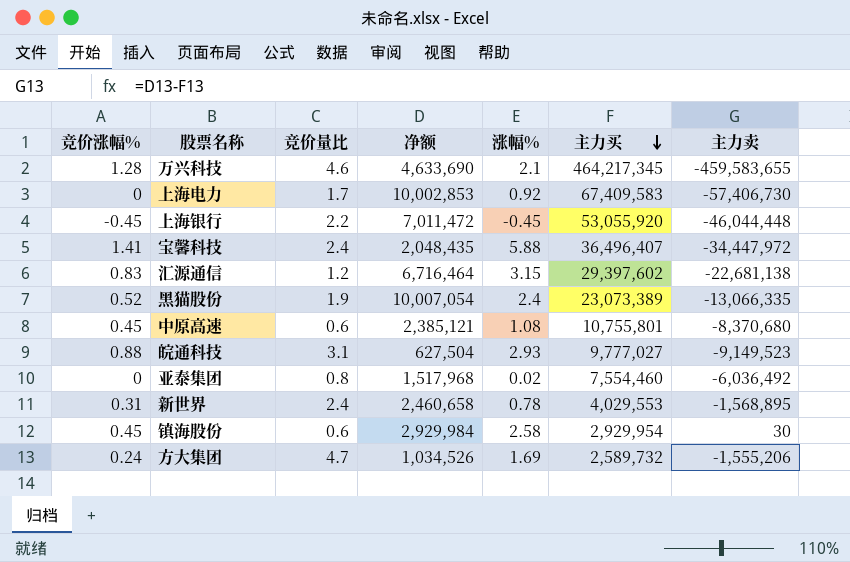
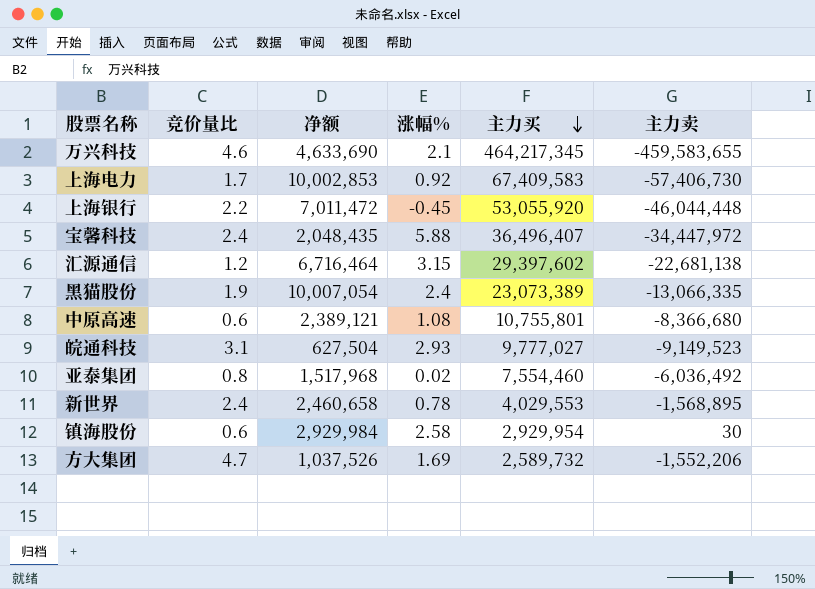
column 竞价涨幅% | position: 1 -> none
中原高速 | 净额: 2,385,121 -> 2,389,121
中原高速 | 主力卖: -8,370,680 -> -8,366,680
方大集团 | 净额: 1,034,526 -> 1,037,526
方大集团 | 主力卖: -1,555,206 -> -1,552,206

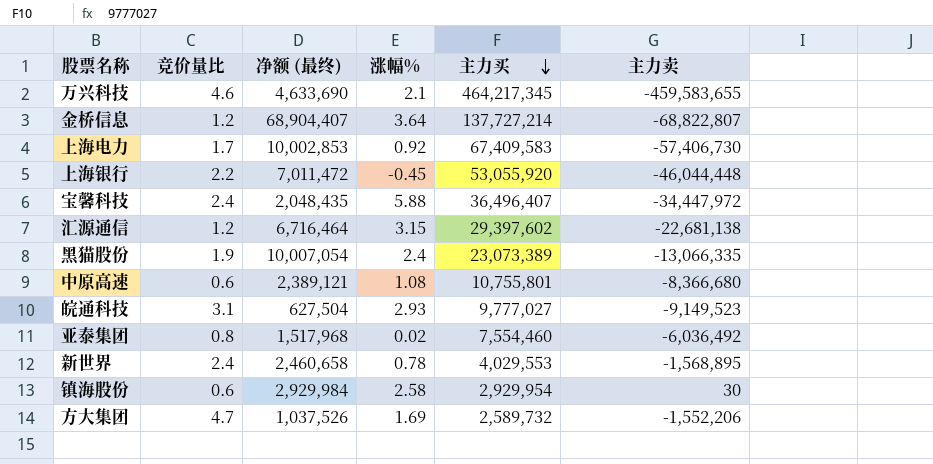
column name: 净额 -> 净额 (最终)
row 金桥信息: none -> 1.2 | 68,904,407 | 3.64 | 137,727,214 | -68,822,807

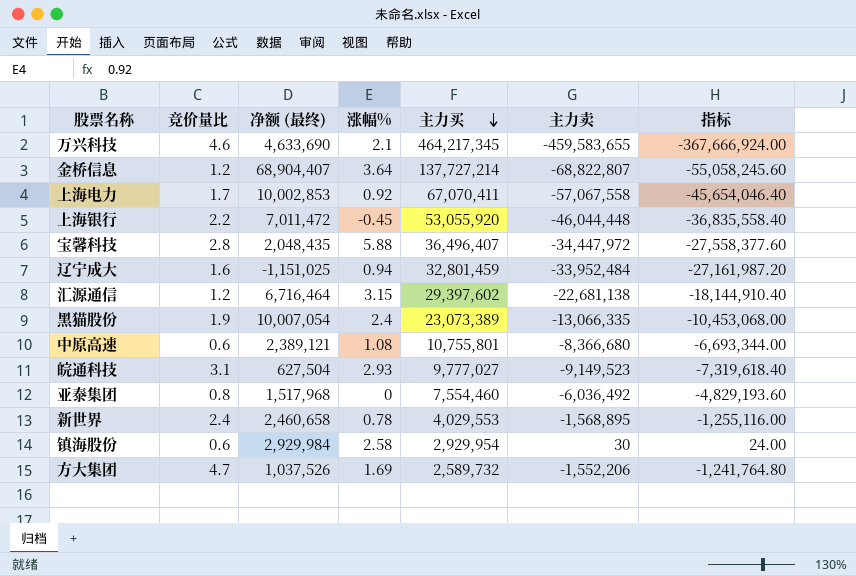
column 指标 | formula: none -> [主力卖] * 0.8
上海电力 | 主力买: 67,409,583 -> 67,070,411
上海电力 | 主力卖: -57,406,730 -> -57,067,558
宝馨科技 | 竞价量比: 2.4 -> 2.8
row 辽宁成大: none -> 1.6 | -1,151,025 | 0.94 | 32,801,459 | -33,952,484 | -27,161,987.20
亚泰集团 | 涨幅%: 0.02 -> 0

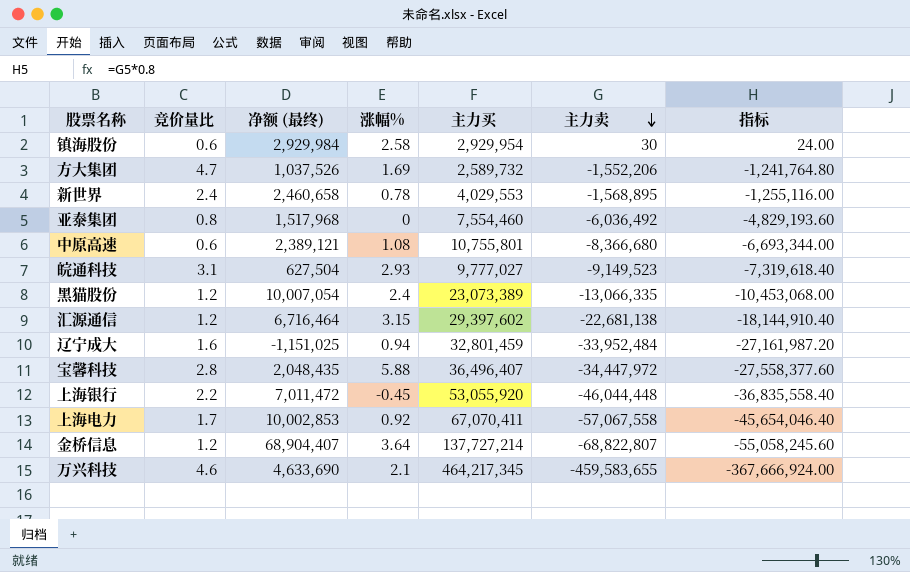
row order: 主力买 descending -> 主力卖 descending
黑猫股份 | 竞价量比: 1.9 -> 1.2

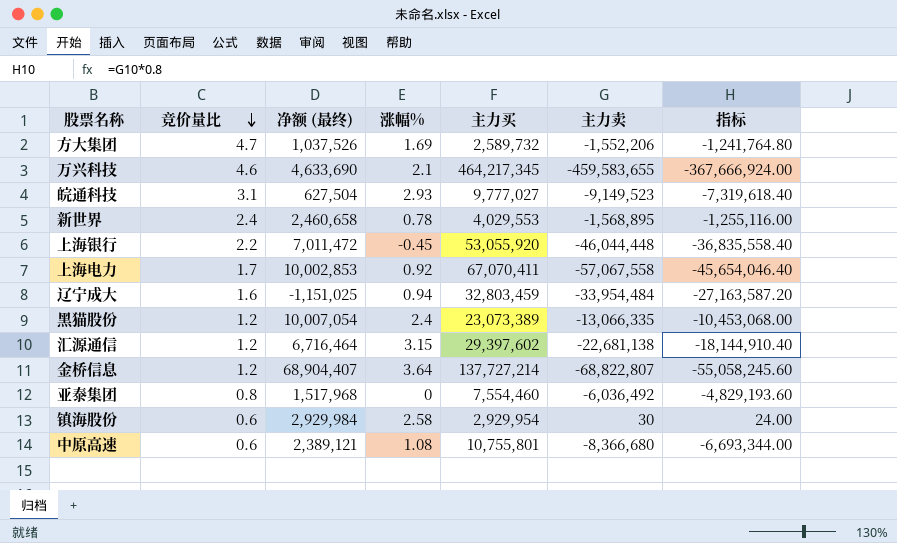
row order: 主力卖 descending -> 竞价量比 descending
row 宝馨科技: 2.8 | 2,048,435 | 5.88 | 36,496,407 | -34,447,972 | -27,558,377.60 -> none
辽宁成大 | 主力买: 32,801,459 -> 32,803,459
辽宁成大 | 主力卖: -33,952,484 -> -33,954,484
辽宁成大 | 指标: -27,161,987.20 -> -27,163,587.20

